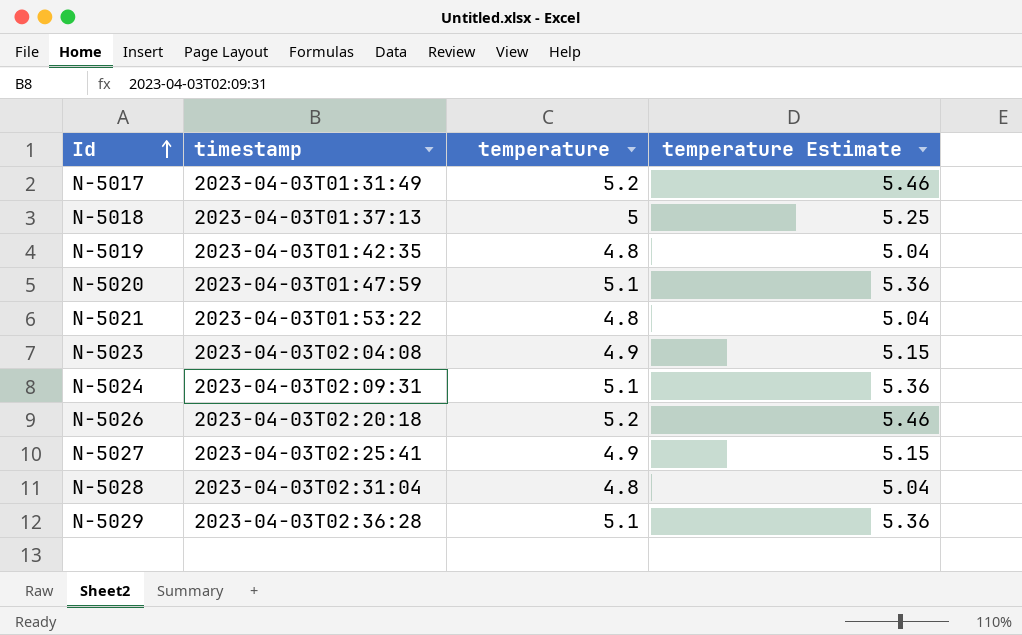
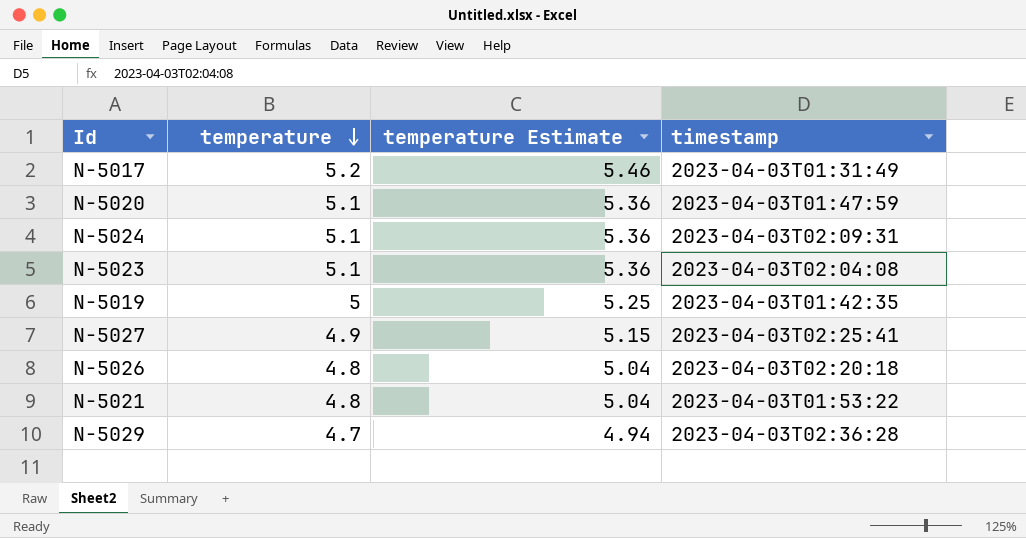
row order: Id ascending -> temperature descending
column timestamp | position: 2 -> 4
row N-5018: 2023-04-03T01:37:13 | 5 | 5.25 -> none
row N-5028: 2023-04-03T02:31:04 | 4.8 | 5.04 -> none
N-5023 | temperature: 4.9 -> 5.1
N-5023 | temperature Estimate: 5.15 -> 5.36
N-5019 | temperature: 4.8 -> 5
N-5019 | temperature Estimate: 5.04 -> 5.25
N-5026 | temperature: 5.2 -> 4.8
N-5026 | temperature Estimate: 5.46 -> 5.04
N-5029 | temperature: 5.1 -> 4.7
N-5029 | temperature Estimate: 5.36 -> 4.94

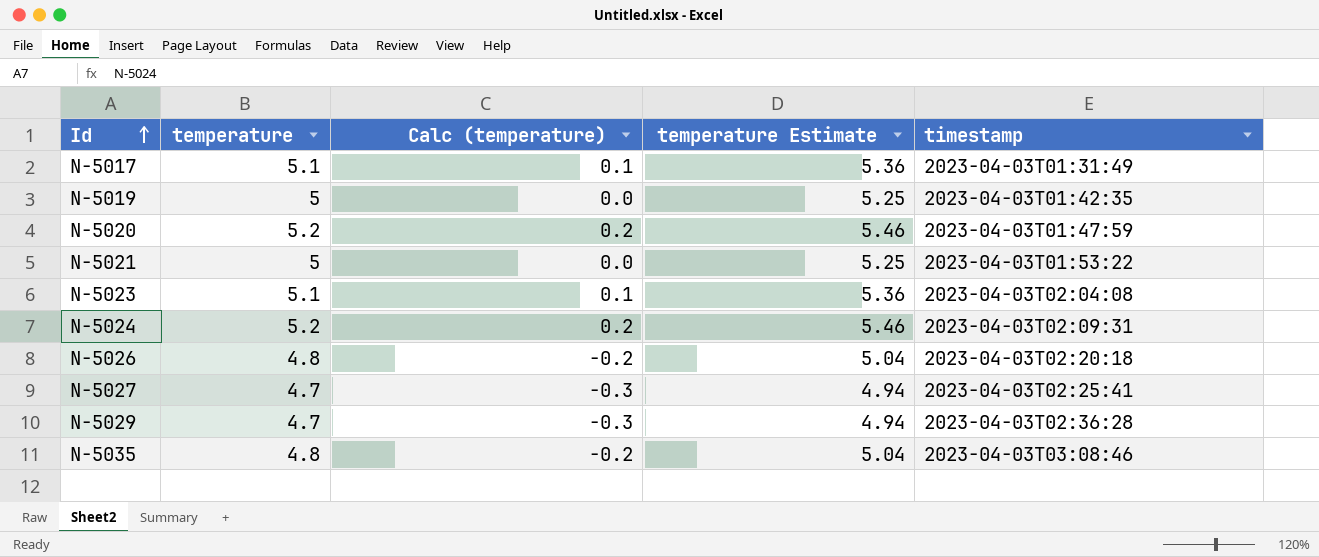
row order: temperature descending -> Id ascending
column Calc (temperature) | formula: none -> [temperature] - 5
N-5017 | temperature: 5.2 -> 5.1
N-5017 | temperature Estimate: 5.46 -> 5.36
N-5020 | temperature: 5.1 -> 5.2
N-5020 | temperature Estimate: 5.36 -> 5.46
N-5021 | temperature: 4.8 -> 5
N-5021 | temperature Estimate: 5.04 -> 5.25
N-5024 | temperature: 5.1 -> 5.2
N-5024 | temperature Estimate: 5.36 -> 5.46
N-5027 | temperature: 4.9 -> 4.7
N-5027 | temperature Estimate: 5.15 -> 4.94
row N-5035: none -> 4.8 | -0.2 | 5.04 | 2023-04-03T03:08:46

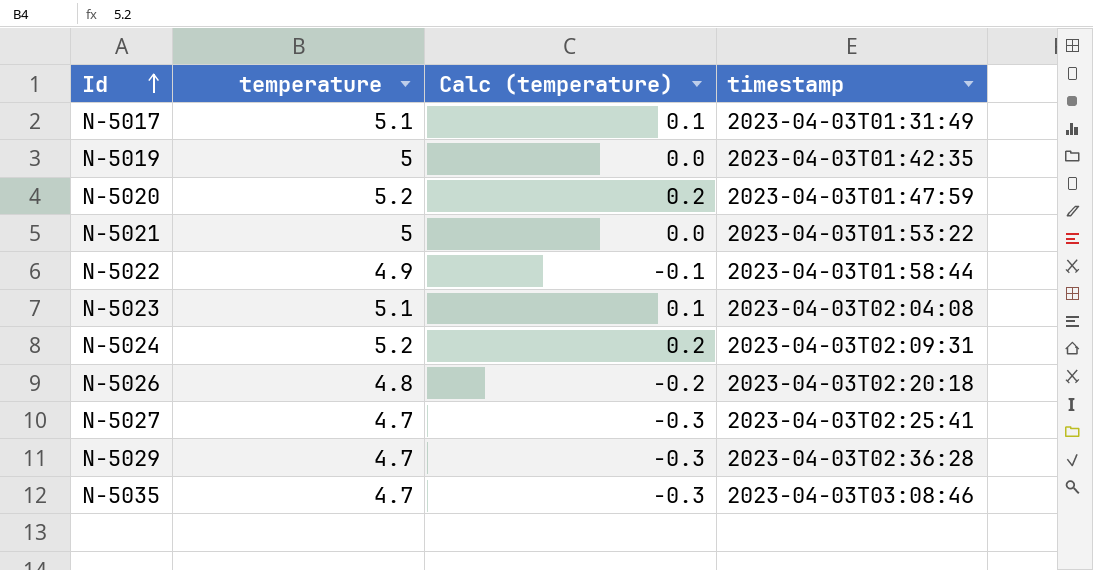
column temperature Estimate | formula: [temperature] * 1.05 -> none
row N-5022: none -> 4.9 | -0.1 | 2023-04-03T01:58:44
N-5035 | temperature: 4.8 -> 4.7
N-5035 | Calc (temperature): -0.2 -> -0.3

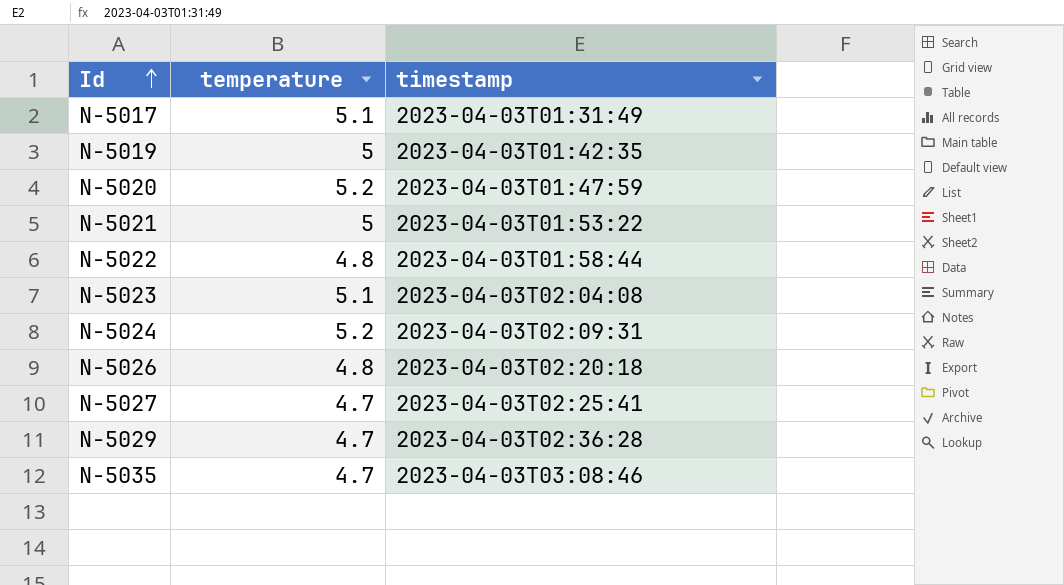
column Calc (temperature) | formula: [temperature] - 5 -> none
N-5022 | temperature: 4.9 -> 4.8

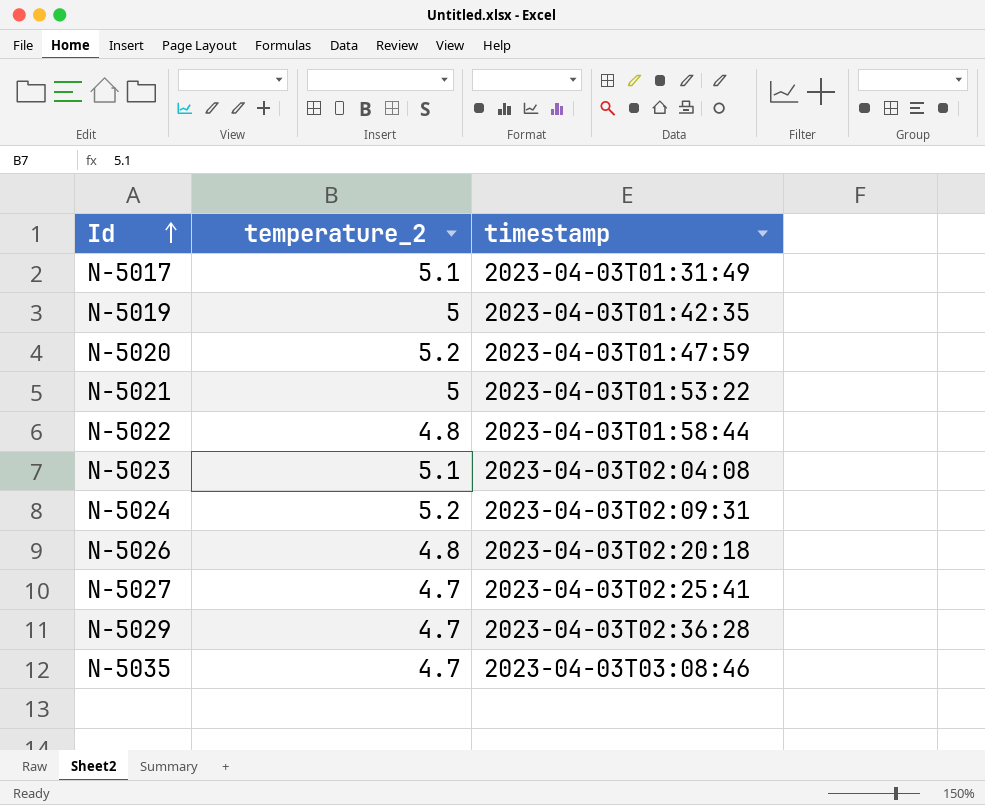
column name: temperature -> temperature_2

